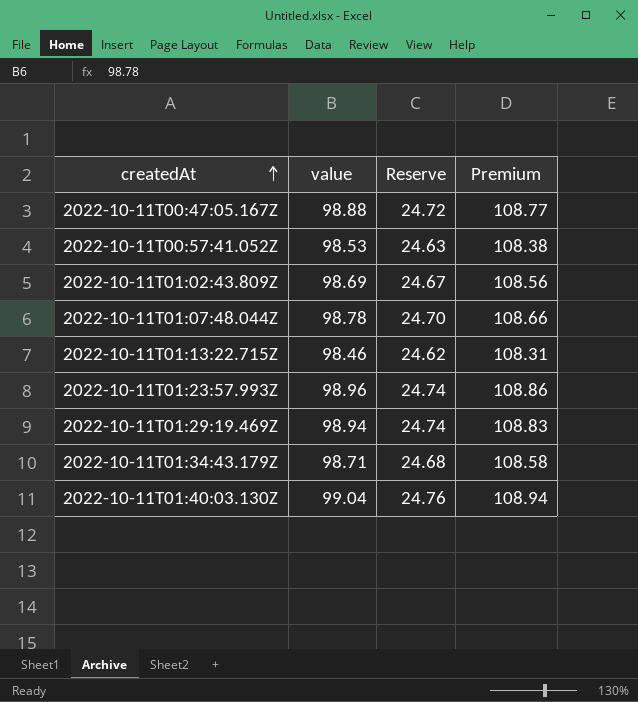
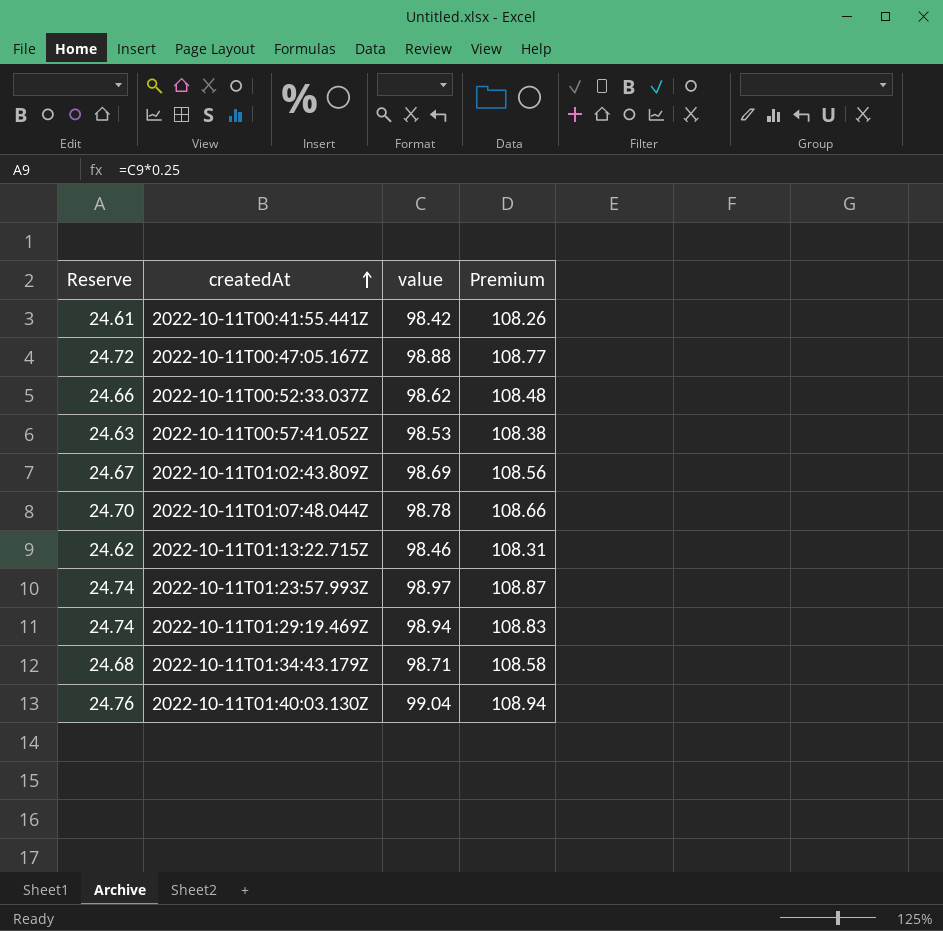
column Reserve | position: 3 -> 1
row 2022-10-11T00:41:55.441Z: none -> 24.61 | 98.42 | 108.26
row 2022-10-11T00:52:33.037Z: none -> 24.66 | 98.62 | 108.48
2022-10-11T01:23:57.993Z | value: 98.96 -> 98.97
2022-10-11T01:23:57.993Z | Premium: 108.86 -> 108.87

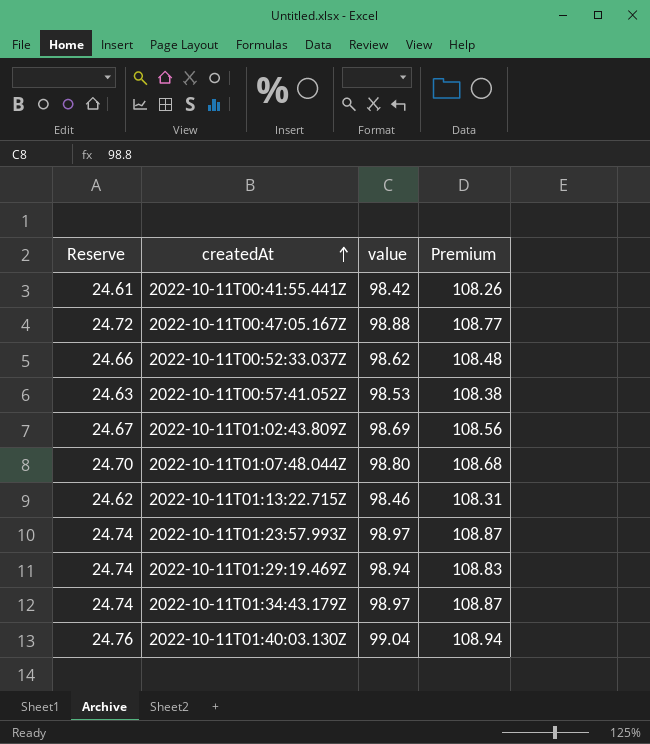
2022-10-11T01:07:48.044Z | value: 98.78 -> 98.80
2022-10-11T01:07:48.044Z | Premium: 108.66 -> 108.68
2022-10-11T01:34:43.179Z | Reserve: 24.68 -> 24.74
2022-10-11T01:34:43.179Z | value: 98.71 -> 98.97
2022-10-11T01:34:43.179Z | Premium: 108.58 -> 108.87

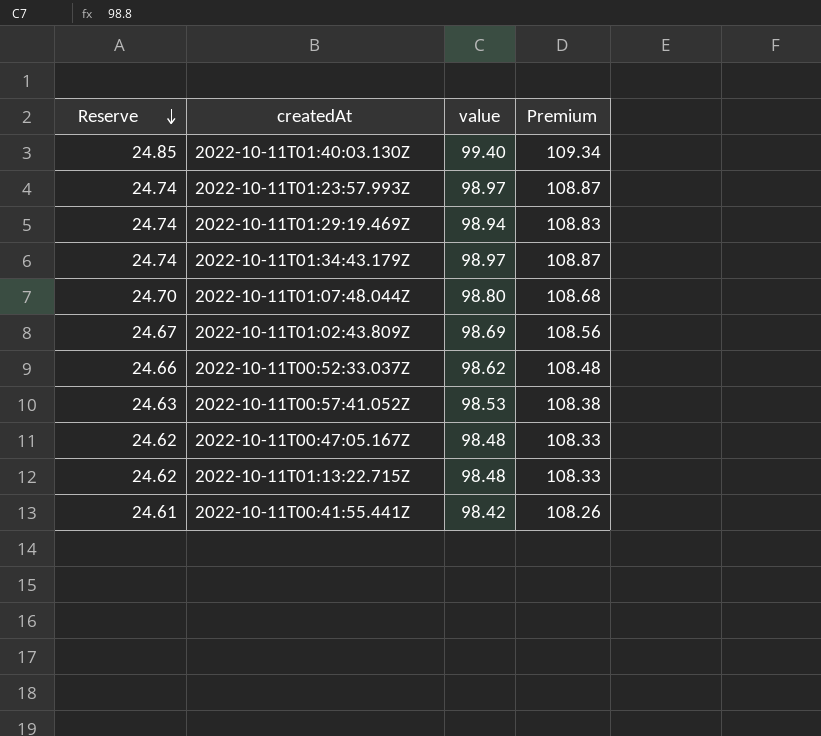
row order: createdAt ascending -> Reserve descending
2022-10-11T01:40:03.130Z | Reserve: 24.76 -> 24.85
2022-10-11T01:40:03.130Z | value: 99.04 -> 99.40
2022-10-11T01:40:03.130Z | Premium: 108.94 -> 109.34
2022-10-11T00:47:05.167Z | Reserve: 24.72 -> 24.62
2022-10-11T00:47:05.167Z | value: 98.88 -> 98.48
2022-10-11T00:47:05.167Z | Premium: 108.77 -> 108.33
2022-10-11T01:13:22.715Z | value: 98.46 -> 98.48
2022-10-11T01:13:22.715Z | Premium: 108.31 -> 108.33

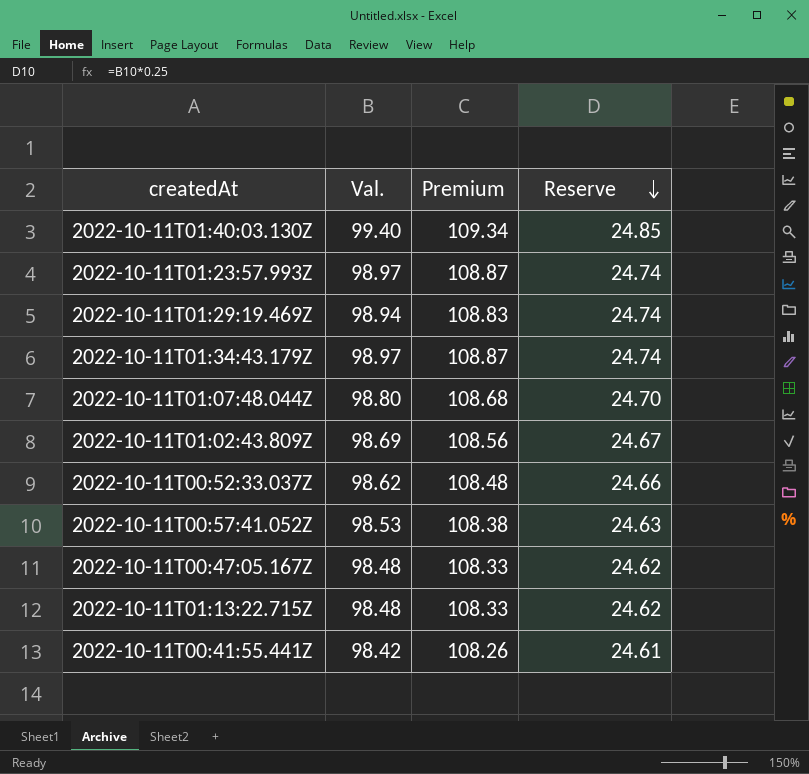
column name: value -> Val.
column Reserve | position: 1 -> 4

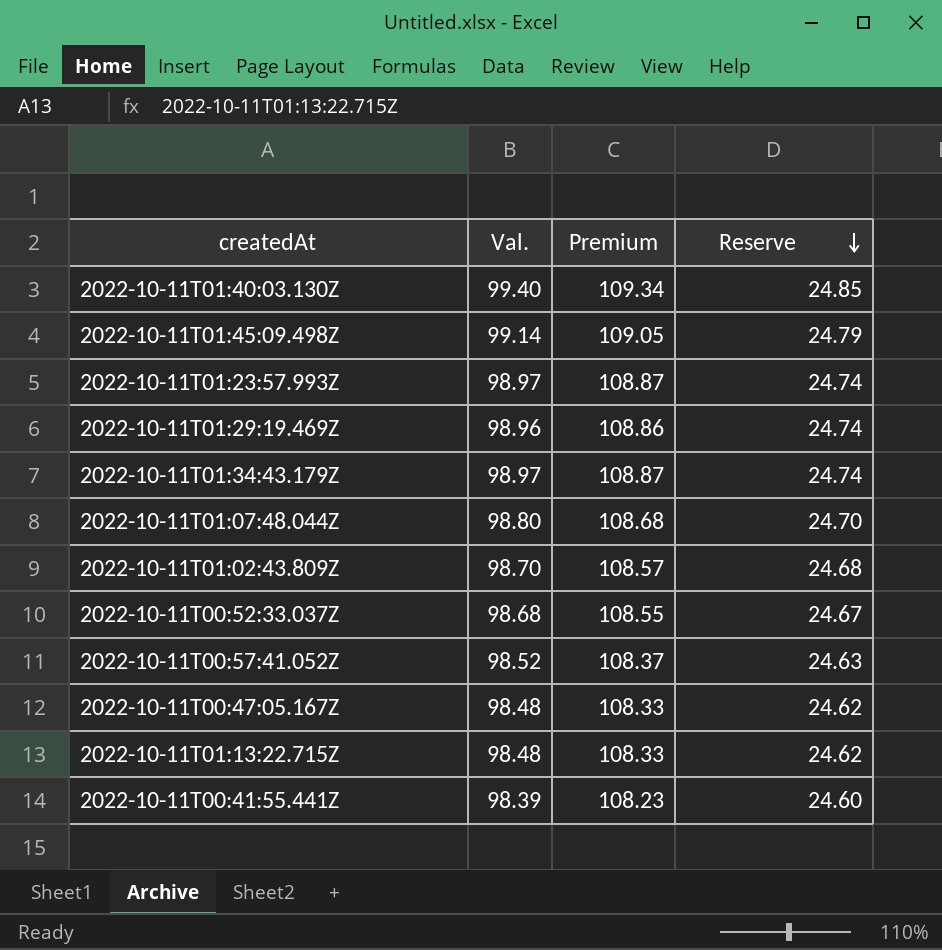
row 2022-10-11T01:45:09.498Z: none -> 99.14 | 109.05 | 24.79
2022-10-11T01:29:19.469Z | Val.: 98.94 -> 98.96
2022-10-11T01:29:19.469Z | Premium: 108.83 -> 108.86
2022-10-11T01:02:43.809Z | Val.: 98.69 -> 98.70
2022-10-11T01:02:43.809Z | Premium: 108.56 -> 108.57
2022-10-11T01:02:43.809Z | Reserve: 24.67 -> 24.68
2022-10-11T00:52:33.037Z | Val.: 98.62 -> 98.68
2022-10-11T00:52:33.037Z | Premium: 108.48 -> 108.55
2022-10-11T00:52:33.037Z | Reserve: 24.66 -> 24.67
2022-10-11T00:57:41.052Z | Val.: 98.53 -> 98.52
2022-10-11T00:57:41.052Z | Premium: 108.38 -> 108.37
2022-10-11T00:41:55.441Z | Val.: 98.42 -> 98.39
2022-10-11T00:41:55.441Z | Premium: 108.26 -> 108.23
2022-10-11T00:41:55.441Z | Reserve: 24.61 -> 24.60

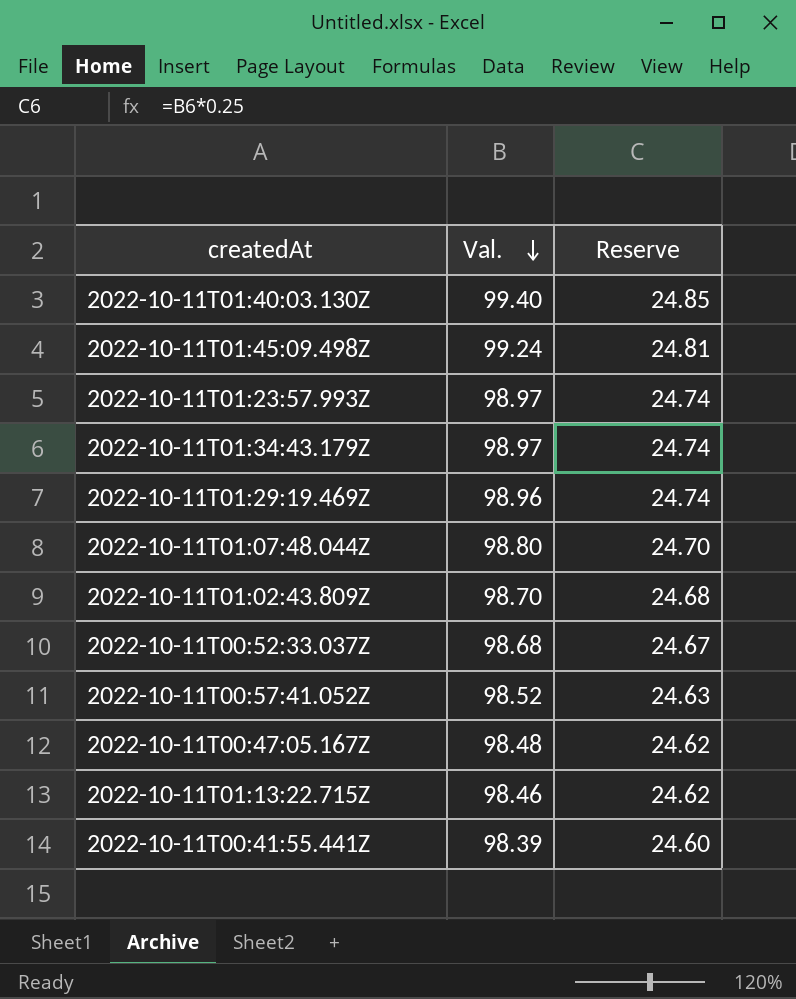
row order: Reserve descending -> Val. descending
column Premium | formula: [Val.] * 1.1 -> none
2022-10-11T01:45:09.498Z | Val.: 99.14 -> 99.24
2022-10-11T01:45:09.498Z | Reserve: 24.79 -> 24.81
2022-10-11T01:13:22.715Z | Val.: 98.48 -> 98.46

